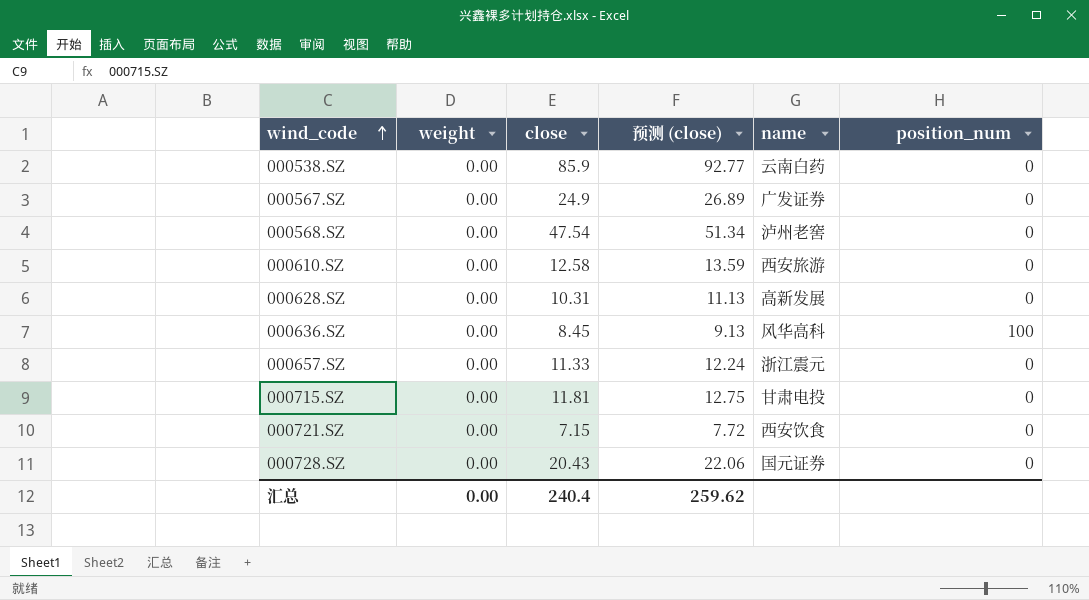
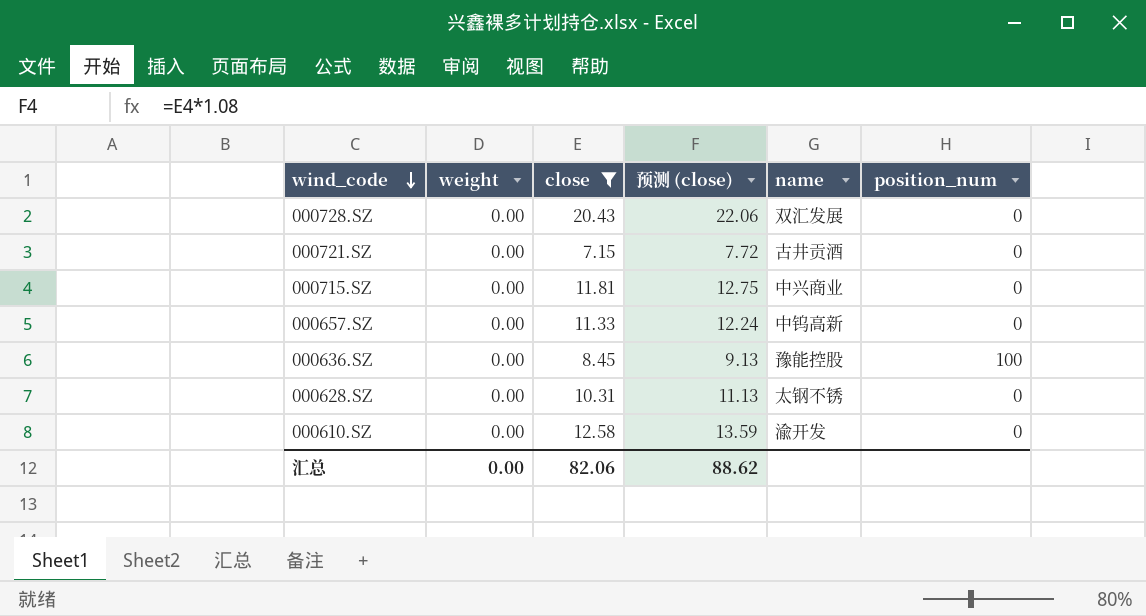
filter: none -> close <= 20.43
row order: wind_code ascending -> wind_code descending
000728.SZ | name: 国元证券 -> 双汇发展
000721.SZ | name: 西安饮食 -> 古井贡酒
000715.SZ | name: 甘肃电投 -> 中兴商业
000657.SZ | name: 浙江震元 -> 中钨高新
000636.SZ | name: 风华高科 -> 豫能控股
000628.SZ | name: 高新发展 -> 太钢不锈
000610.SZ | name: 西安旅游 -> 渝开发
汇总 | close: 240.4 -> 82.06
汇总 | 预测 (close): 259.62 -> 88.62

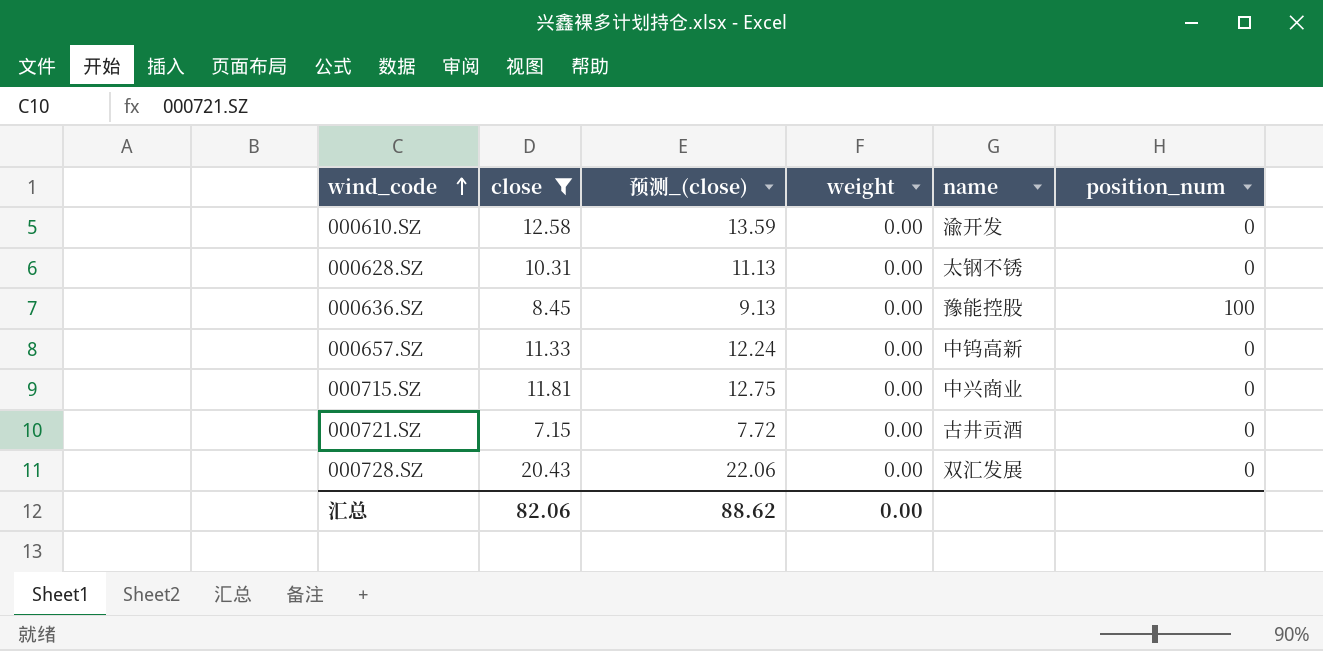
row order: wind_code descending -> wind_code ascending
column name: 预测 (close) -> 预测_(close)
column weight | position: 2 -> 4

